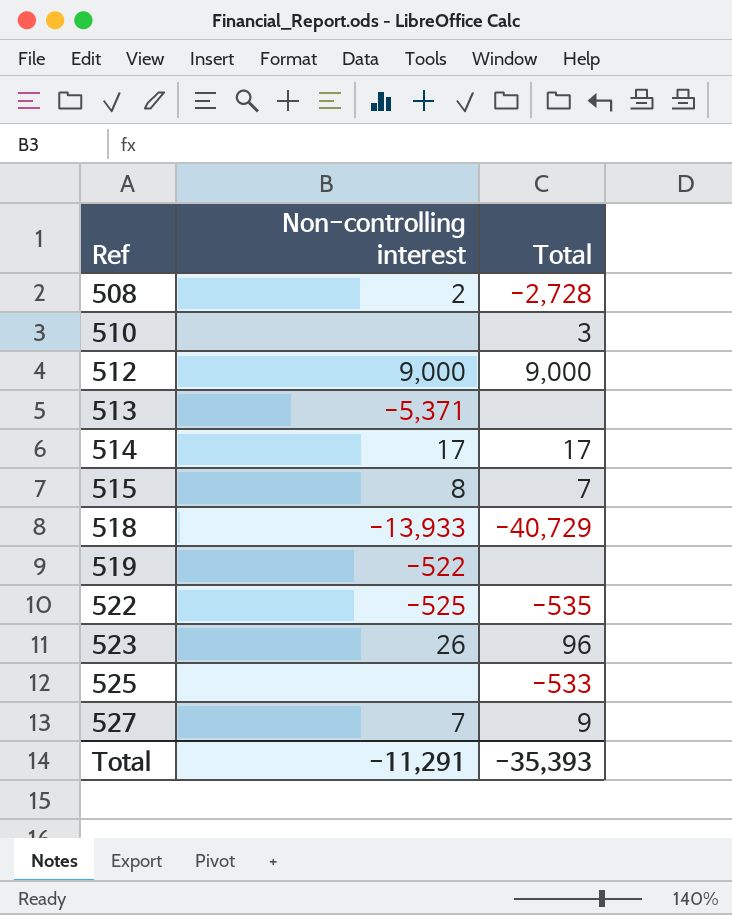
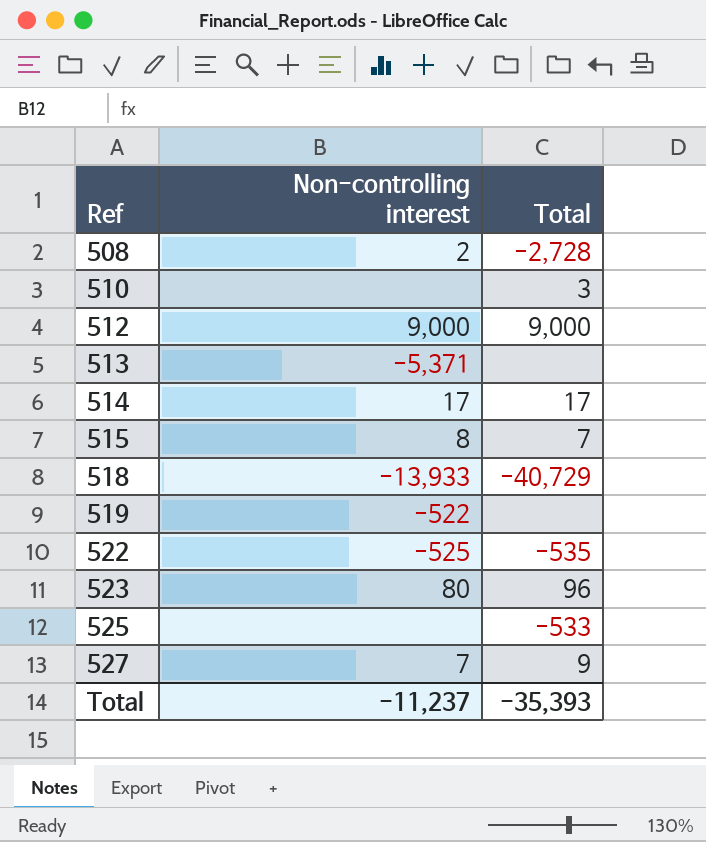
523 | Non-controlling interest: 26 -> 80
Total | Non-controlling interest: -11,291 -> -11,237

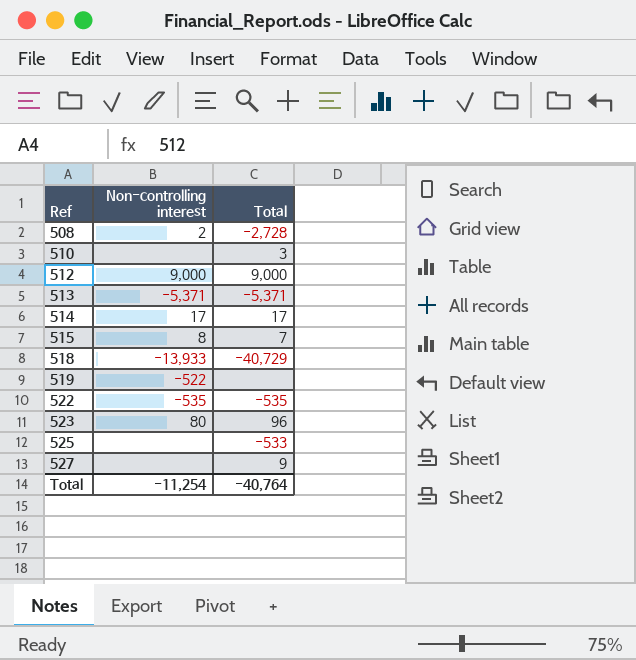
513 | Total: none -> -5,371
522 | Non-controlling interest: -525 -> -535
527 | Non-controlling interest: 7 -> none
Total | Non-controlling interest: -11,237 -> -11,254
Total | Total: -35,393 -> -40,764

